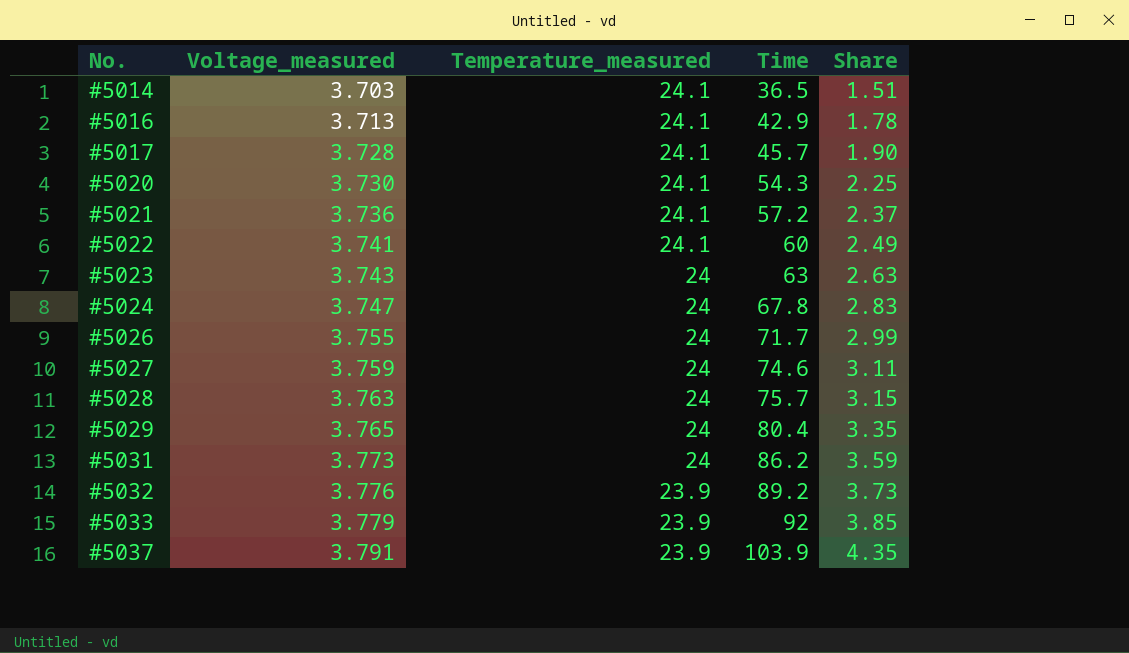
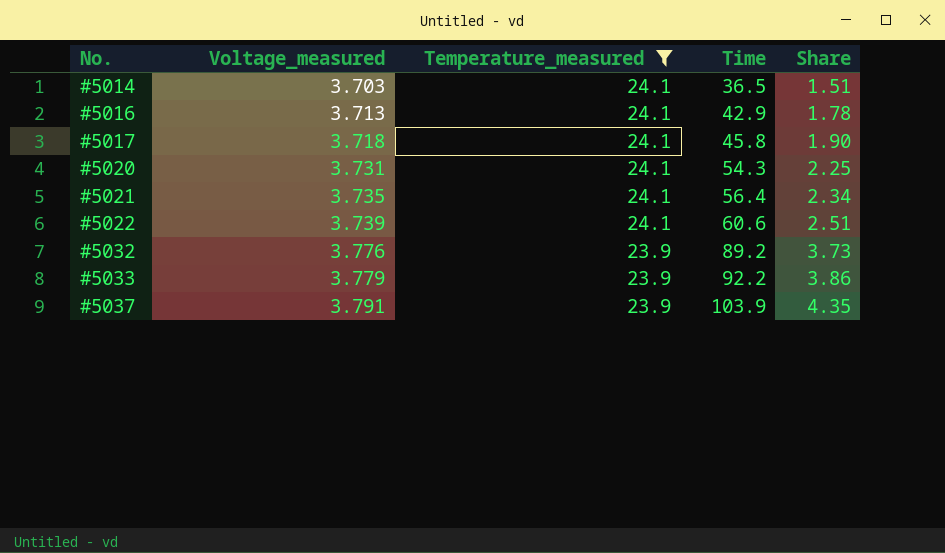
filter: none -> Temperature_measured != 24
#5017 | Voltage_measured: 3.728 -> 3.718
#5017 | Time: 45.7 -> 45.8
#5020 | Voltage_measured: 3.730 -> 3.731
#5021 | Voltage_measured: 3.736 -> 3.735
#5021 | Time: 57.2 -> 56.4
#5021 | Share: 2.37 -> 2.34
#5022 | Voltage_measured: 3.741 -> 3.739
#5022 | Time: 60 -> 60.6
#5022 | Share: 2.49 -> 2.51
#5033 | Time: 92 -> 92.2
#5033 | Share: 3.85 -> 3.86

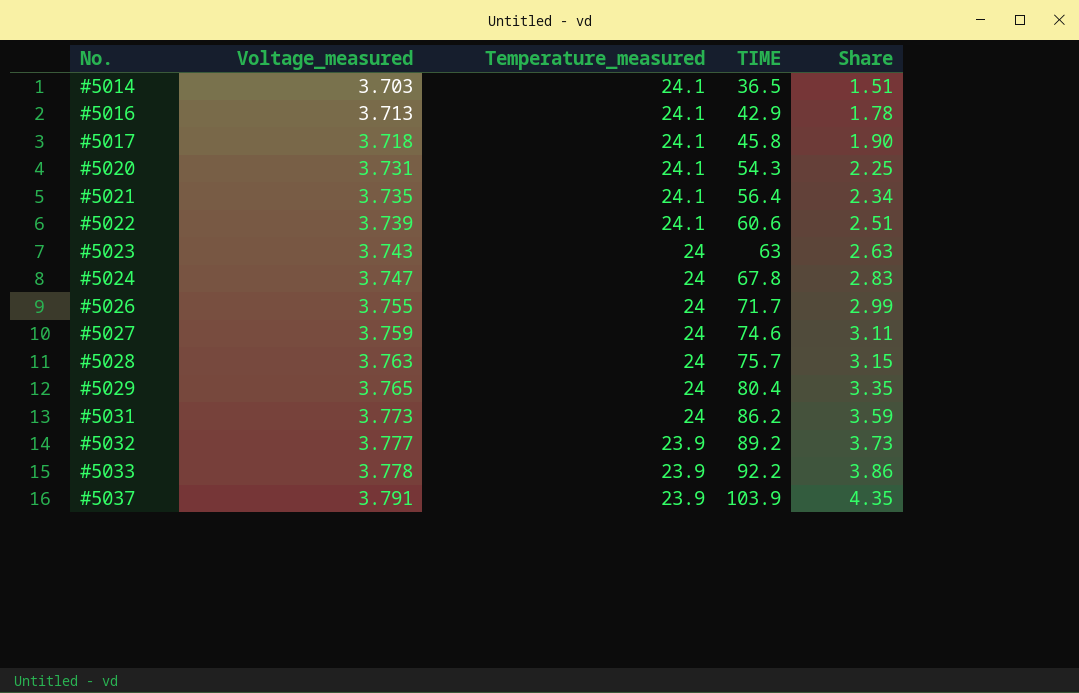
filter: Temperature_measured != 24 -> none
column name: Time -> TIME
#5032 | Voltage_measured: 3.776 -> 3.777
#5033 | Voltage_measured: 3.779 -> 3.778

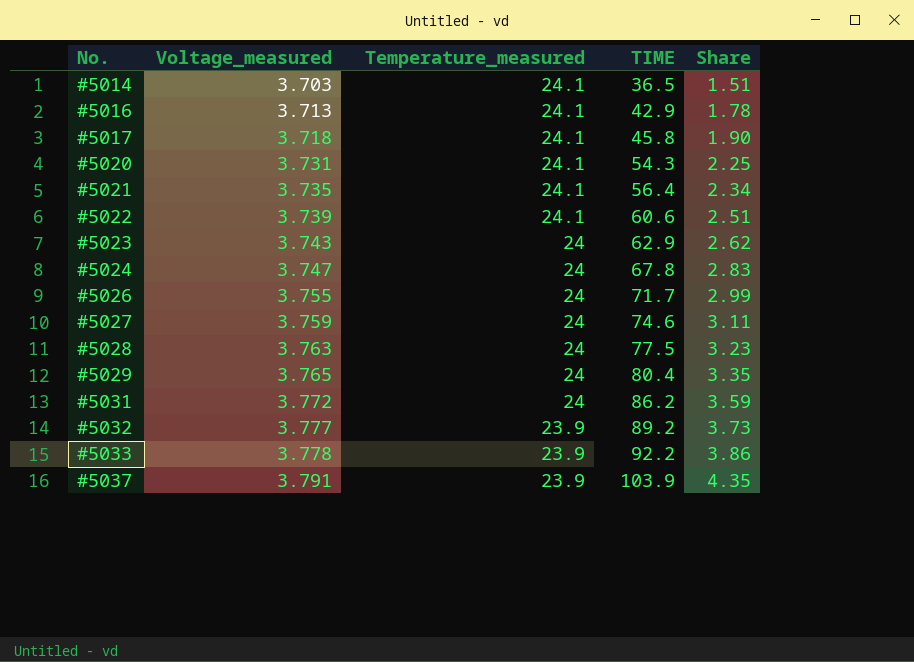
#5023 | TIME: 63 -> 62.9
#5023 | Share: 2.63 -> 2.62
#5028 | TIME: 75.7 -> 77.5
#5028 | Share: 3.15 -> 3.23
#5031 | Voltage_measured: 3.773 -> 3.772

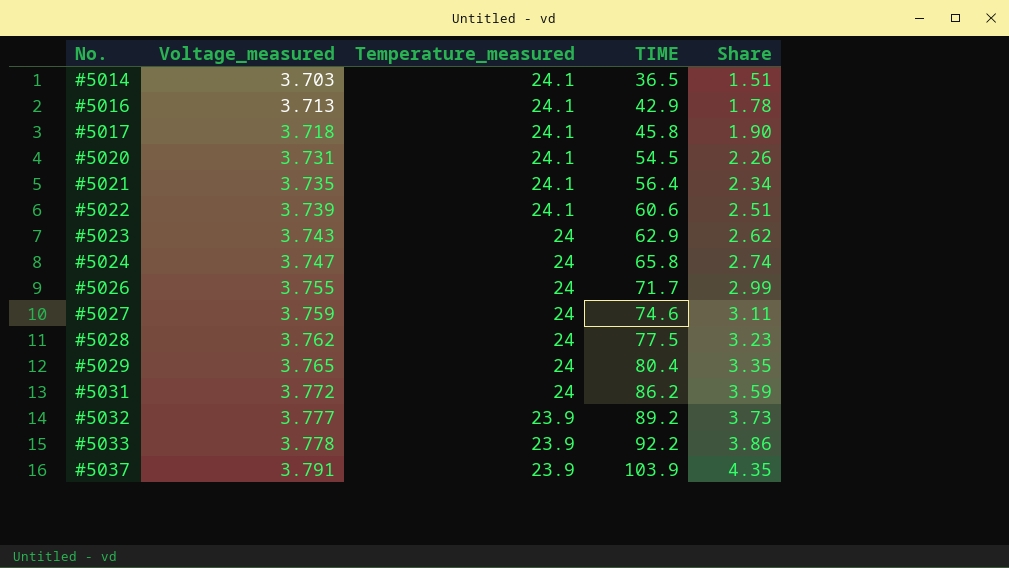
#5020 | TIME: 54.3 -> 54.5
#5020 | Share: 2.25 -> 2.26
#5024 | TIME: 67.8 -> 65.8
#5024 | Share: 2.83 -> 2.74
#5028 | Voltage_measured: 3.763 -> 3.762

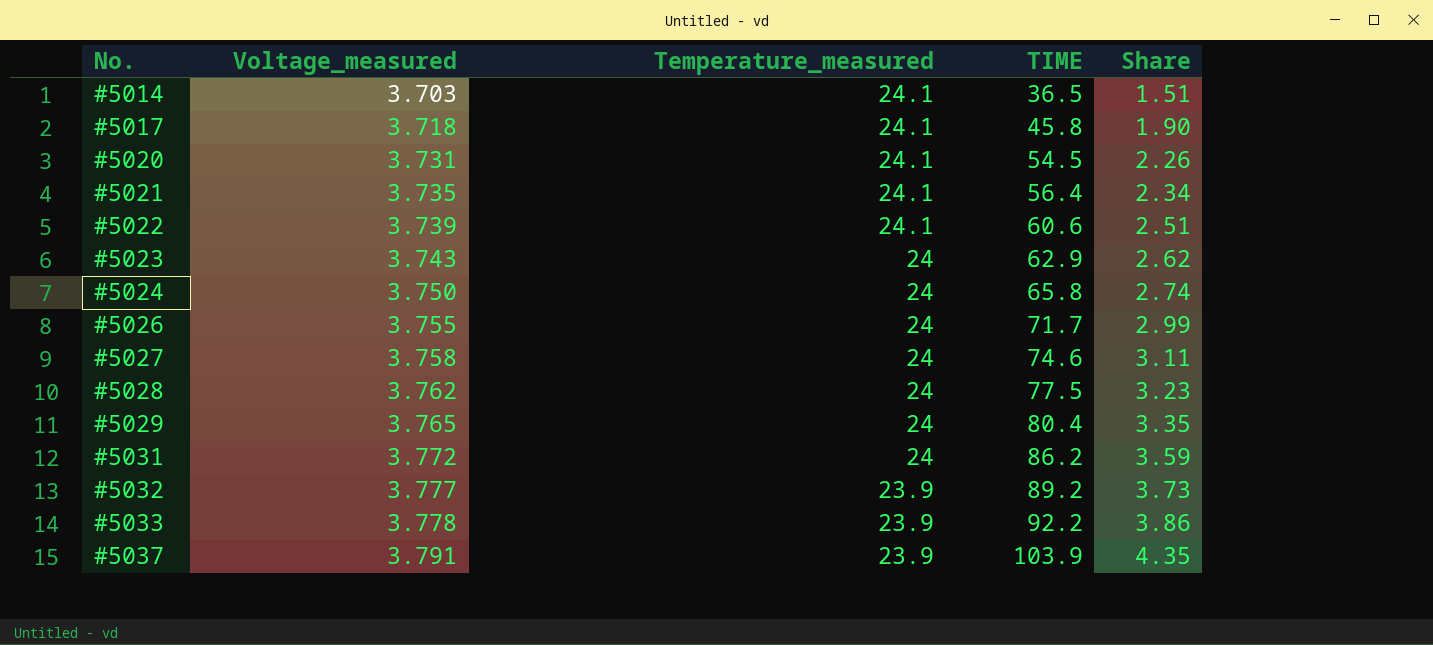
row #5016: 3.713 | 24.1 | 42.9 | 1.78 -> none
#5024 | Voltage_measured: 3.747 -> 3.750
#5027 | Voltage_measured: 3.759 -> 3.758

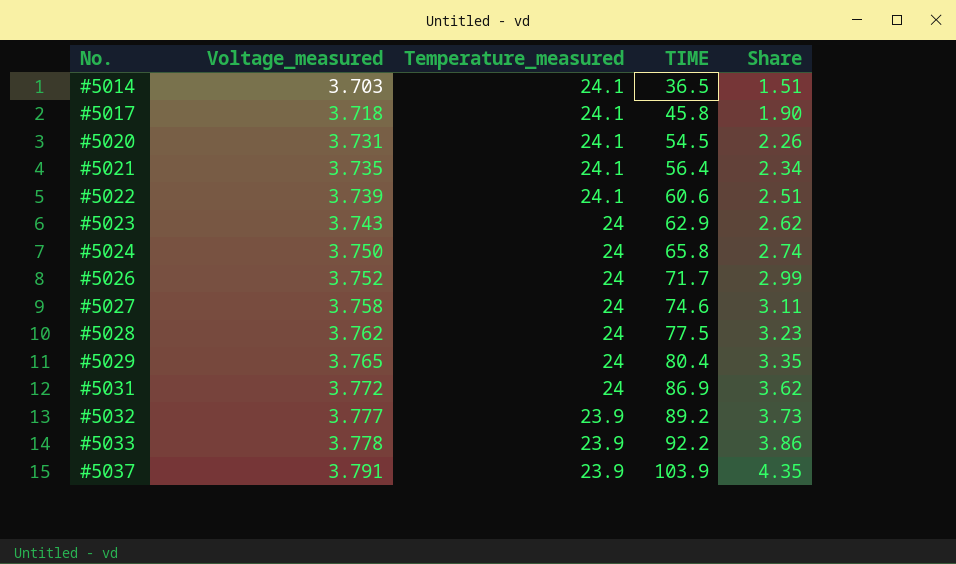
#5026 | Voltage_measured: 3.755 -> 3.752
#5031 | TIME: 86.2 -> 86.9
#5031 | Share: 3.59 -> 3.62

